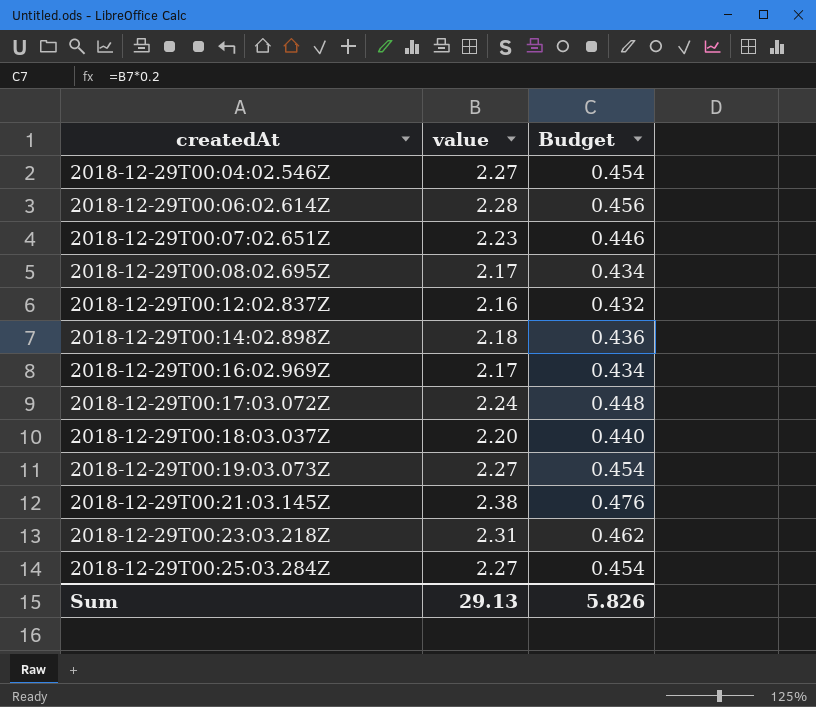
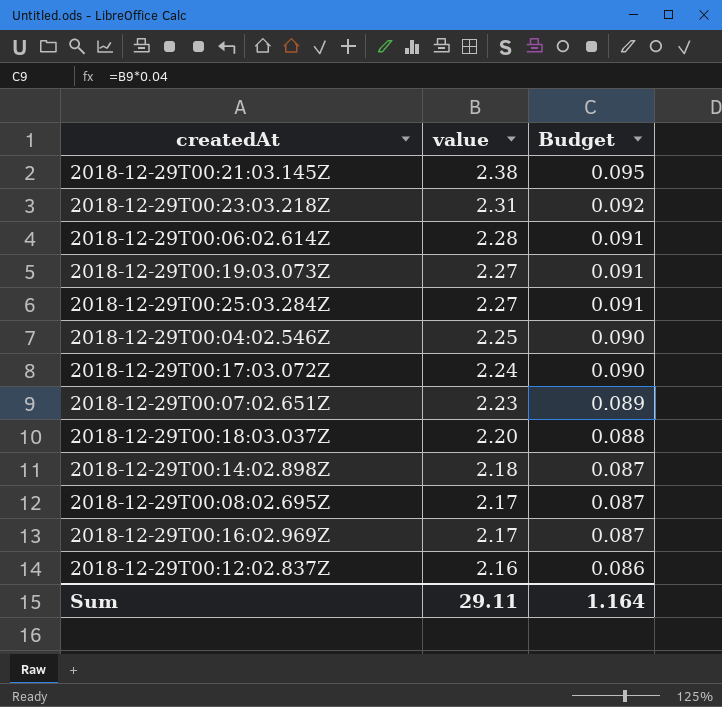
row order: createdAt ascending -> value descending
column Budget | formula: [value] * 0.2 -> [value] * 0.04
2018-12-29T00:04:02.546Z | value: 2.27 -> 2.25
Sum | value: 29.13 -> 29.11
Sum | Budget: 5.826 -> 1.164

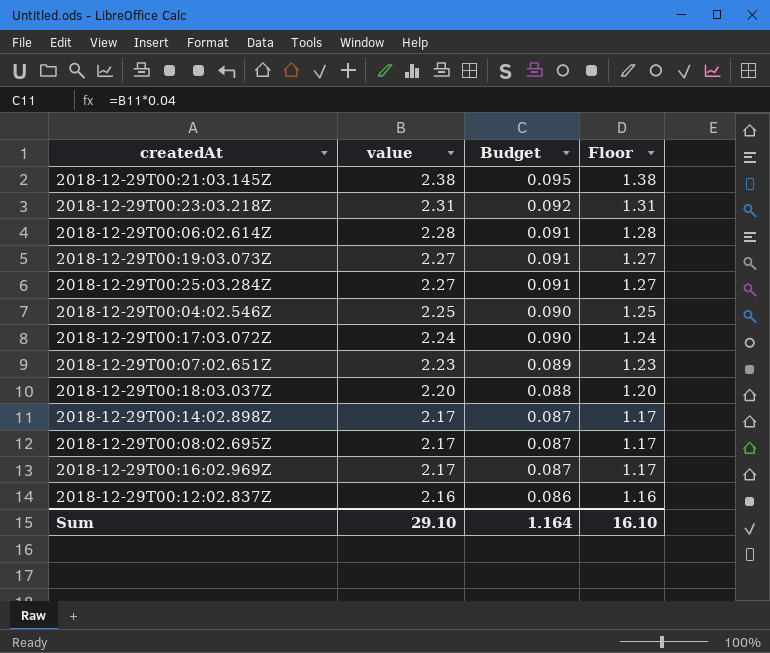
column Floor | formula: none -> [value] - 1
2018-12-29T00:14:02.898Z | value: 2.18 -> 2.17
Sum | value: 29.11 -> 29.10

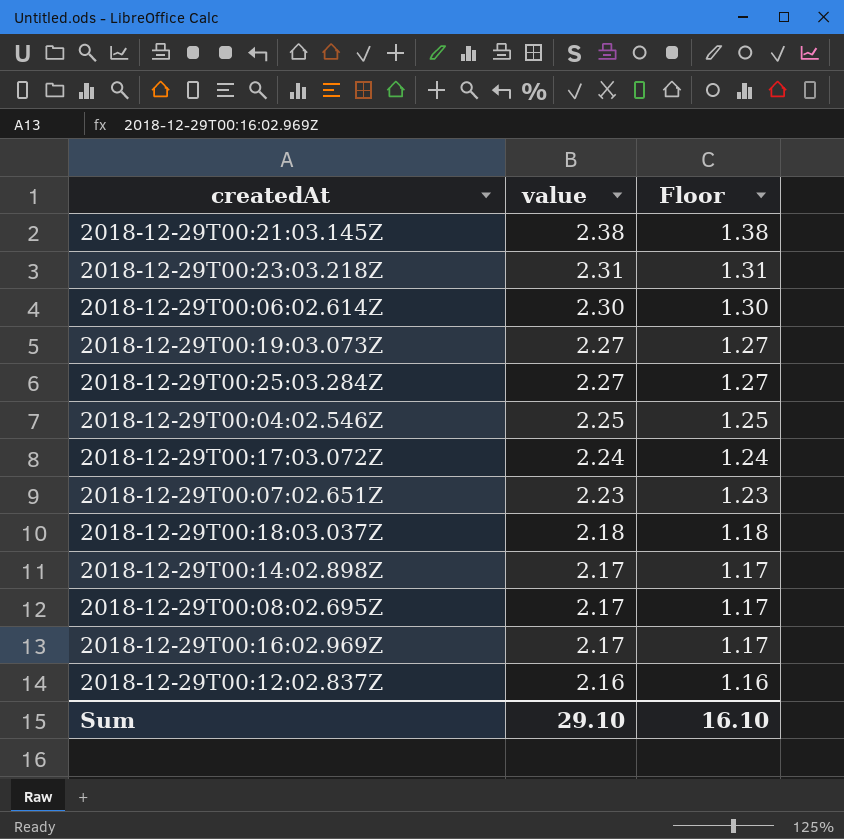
column Budget | formula: [value] * 0.04 -> none
2018-12-29T00:06:02.614Z | value: 2.28 -> 2.30
2018-12-29T00:06:02.614Z | Floor: 1.28 -> 1.30
2018-12-29T00:18:03.037Z | value: 2.20 -> 2.18
2018-12-29T00:18:03.037Z | Floor: 1.20 -> 1.18

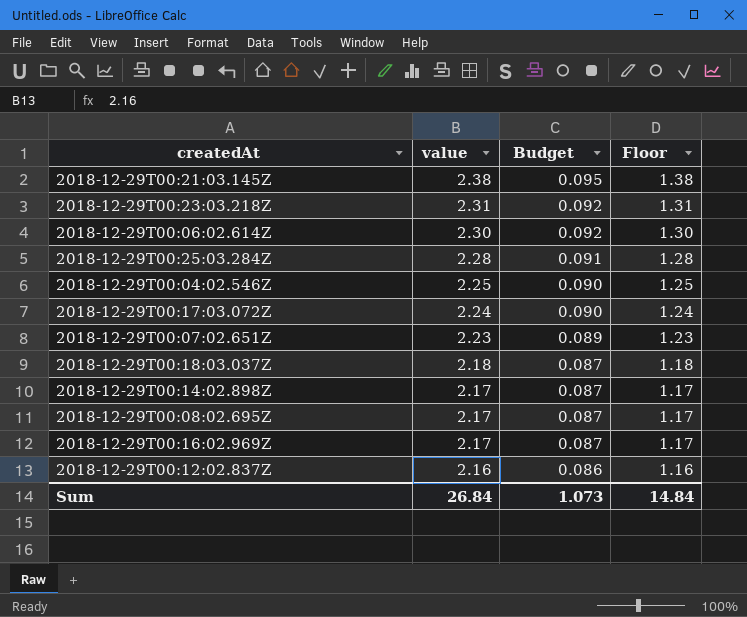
column Budget | formula: none -> [value] * 0.04
row 2018-12-29T00:19:03.073Z: 2.27 | 1.27 -> none
2018-12-29T00:25:03.284Z | value: 2.27 -> 2.28
2018-12-29T00:25:03.284Z | Floor: 1.27 -> 1.28
Sum | value: 29.10 -> 26.84
Sum | Floor: 16.10 -> 14.84

